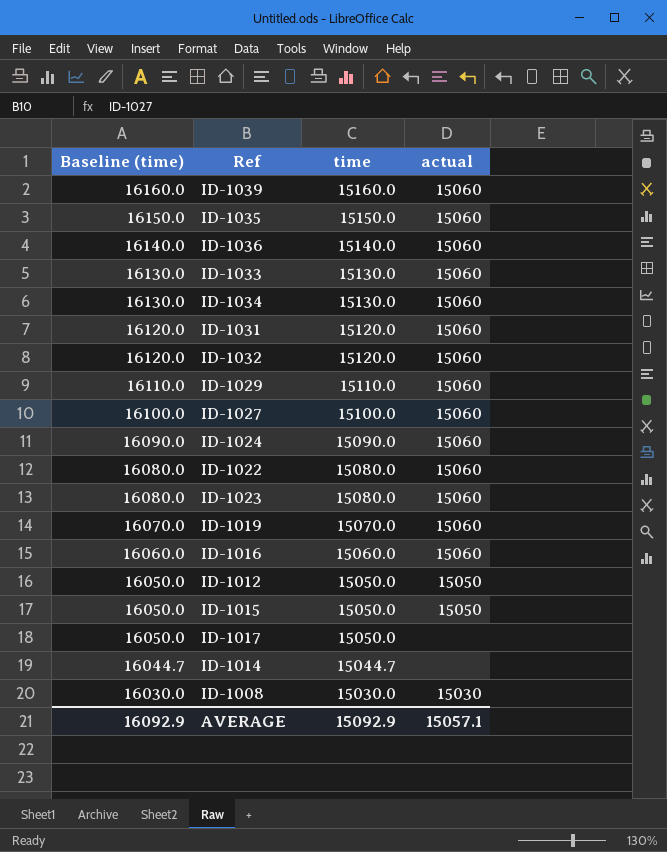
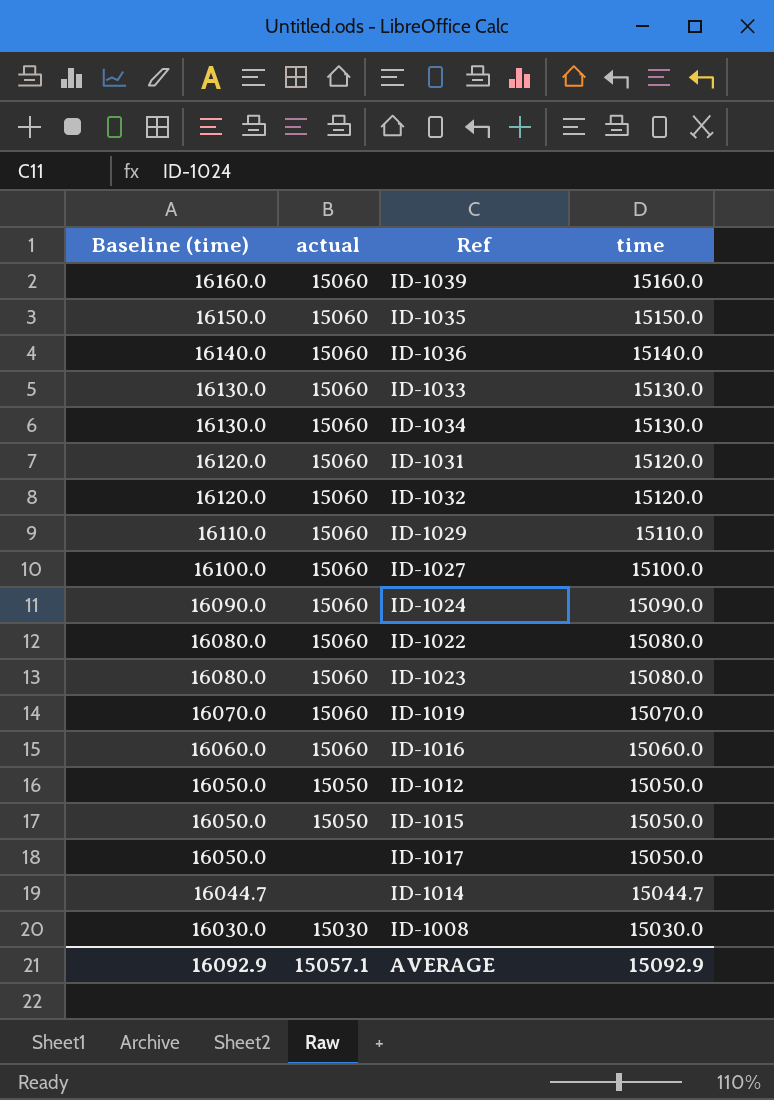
column actual | position: 4 -> 2

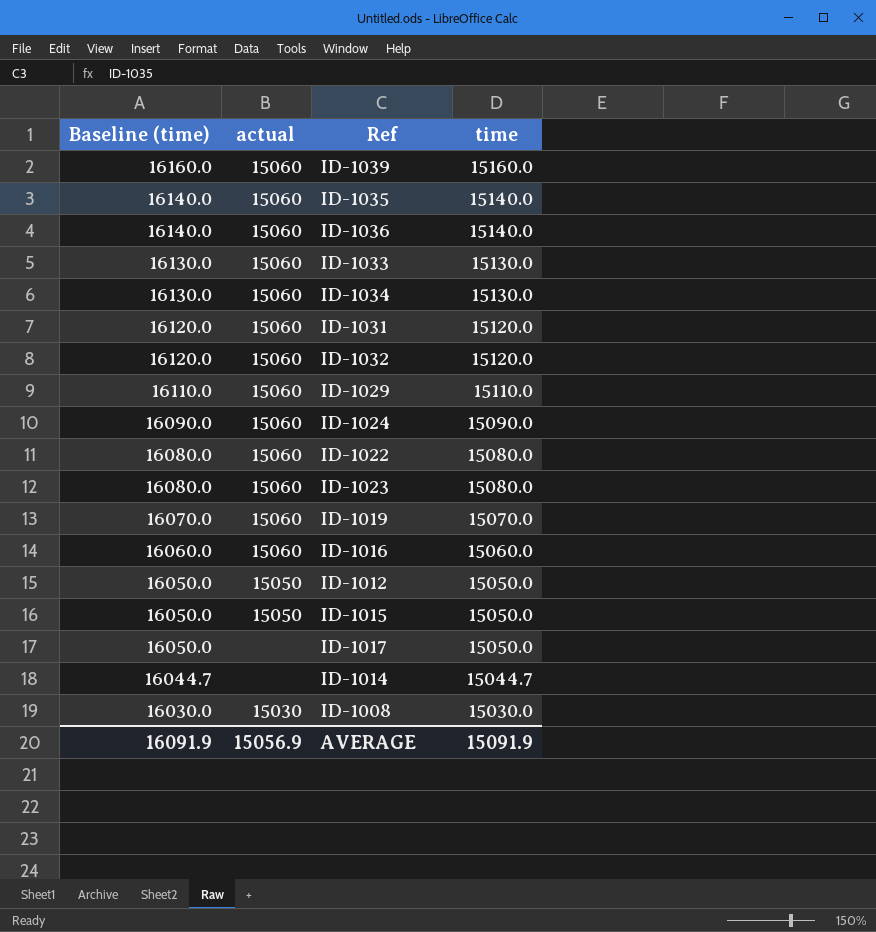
row ID-1027: 16100.0 | 15060 | 15100.0 -> none
ID-1035 | Baseline (time): 16150.0 -> 16140.0
ID-1035 | time: 15150.0 -> 15140.0
AVERAGE | Baseline (time): 16092.9 -> 16091.9
AVERAGE | actual: 15057.1 -> 15056.9
AVERAGE | time: 15092.9 -> 15091.9

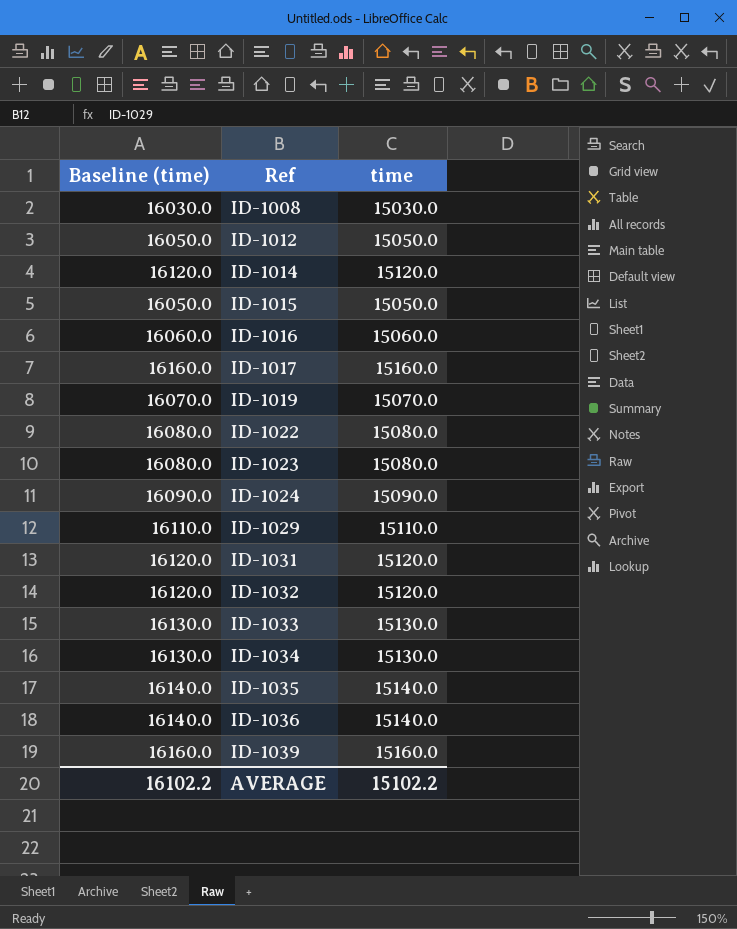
row order: Baseline (time) descending -> Ref ascending
column actual | position: 2 -> none
ID-1014 | Baseline (time): 16044.7 -> 16120.0
ID-1014 | time: 15044.7 -> 15120.0
ID-1017 | Baseline (time): 16050.0 -> 16160.0
ID-1017 | time: 15050.0 -> 15160.0
AVERAGE | Baseline (time): 16091.9 -> 16102.2
AVERAGE | time: 15091.9 -> 15102.2

